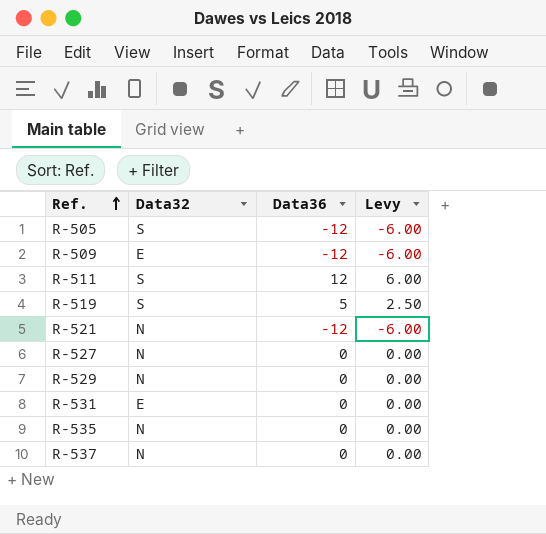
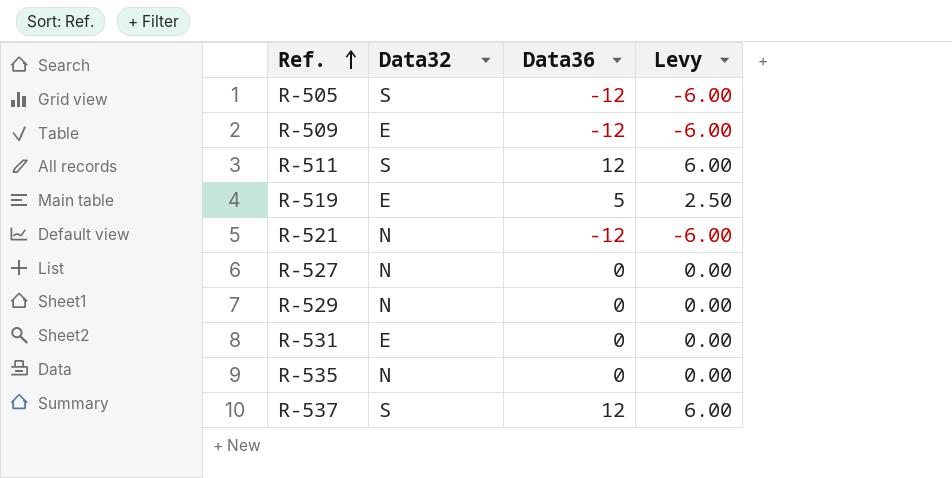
R-519 | Data32: S -> E
R-537 | Data32: N -> S
R-537 | Data36: 0 -> 12
R-537 | Levy: 0.00 -> 6.00

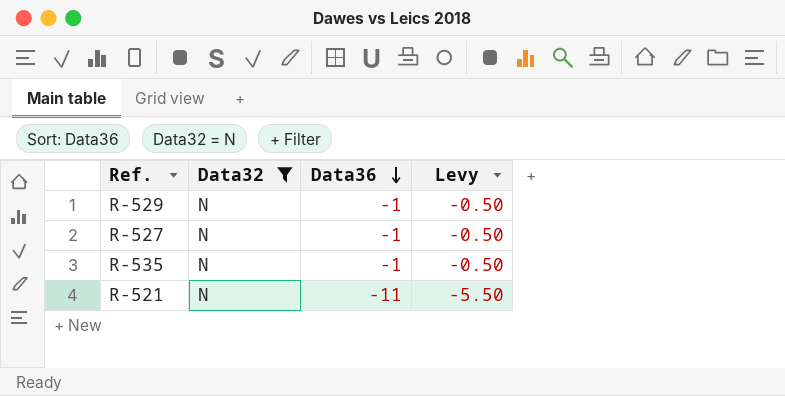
filter: none -> Data32 = N
row order: Ref. ascending -> Data36 descending
R-529 | Data36: 0 -> -1
R-529 | Levy: 0.00 -> -0.50
R-527 | Data36: 0 -> -1
R-527 | Levy: 0.00 -> -0.50
R-535 | Data36: 0 -> -1
R-535 | Levy: 0.00 -> -0.50
R-521 | Data36: -12 -> -11
R-521 | Levy: -6.00 -> -5.50

